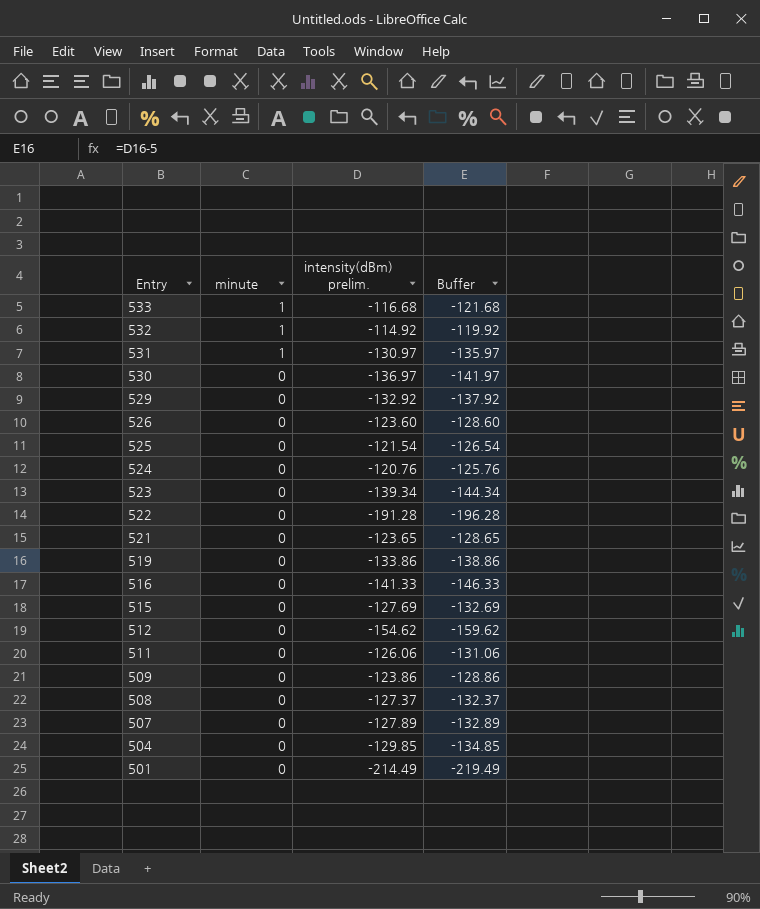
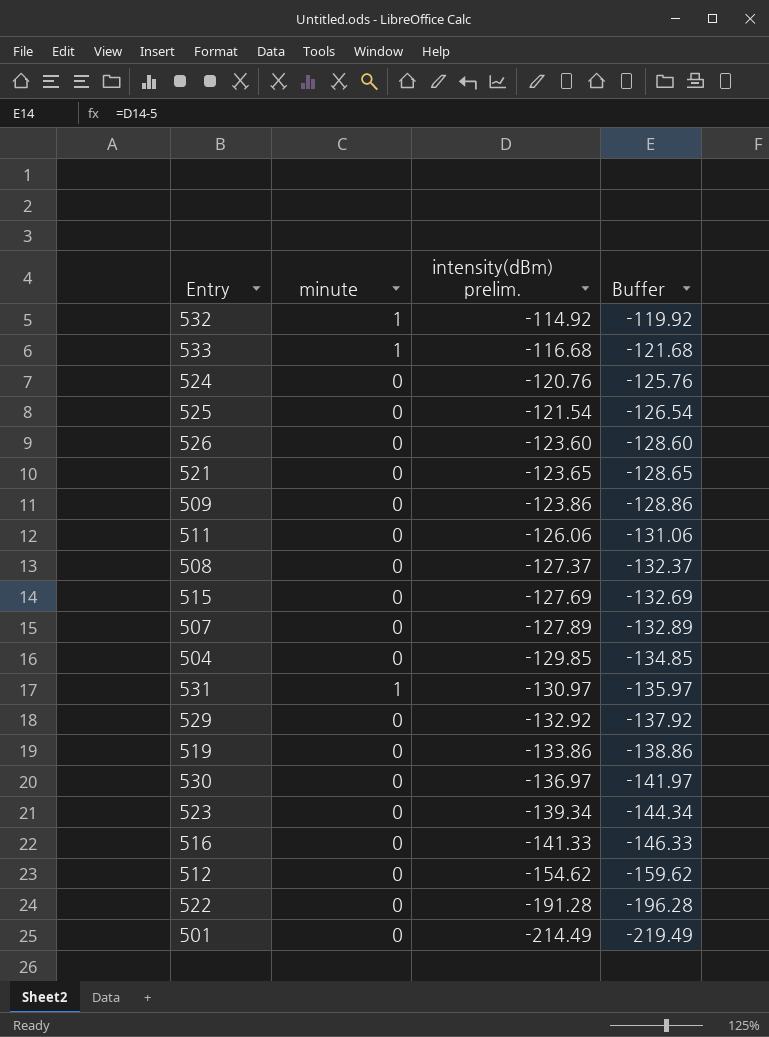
row order: Entry descending -> intensity(dBm) prelim. descending

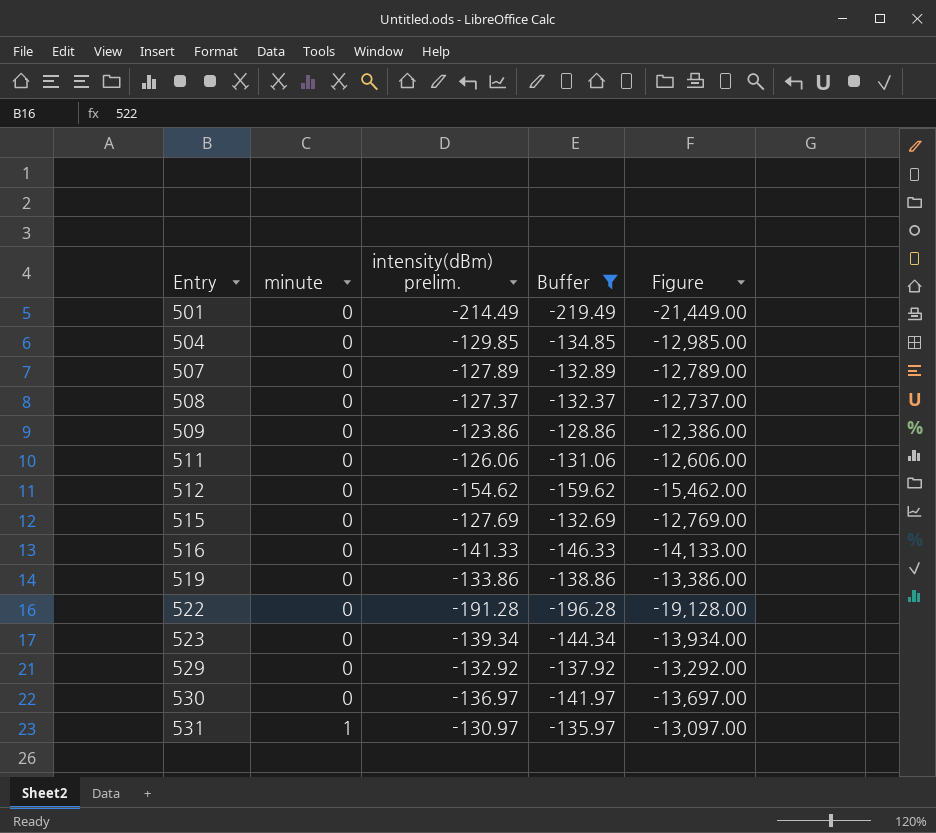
filter: none -> Buffer <= -128.86
row order: intensity(dBm) prelim. descending -> Entry ascending
column Figure | formula: none -> [intensity(dBm) prelim.] * 100

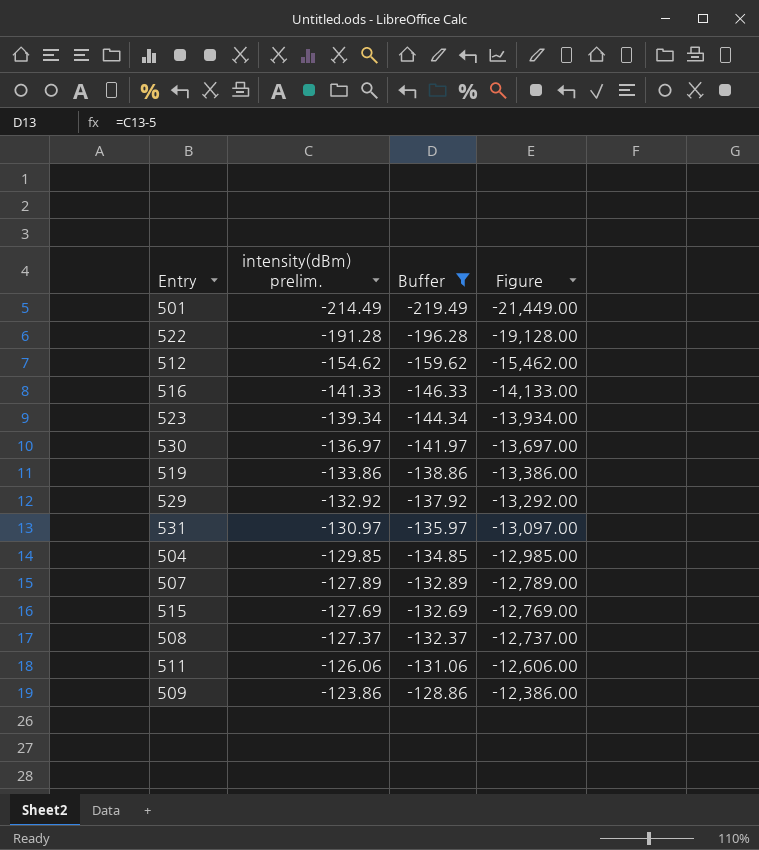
row order: Entry ascending -> intensity(dBm) prelim. ascending
column minute | position: 2 -> none

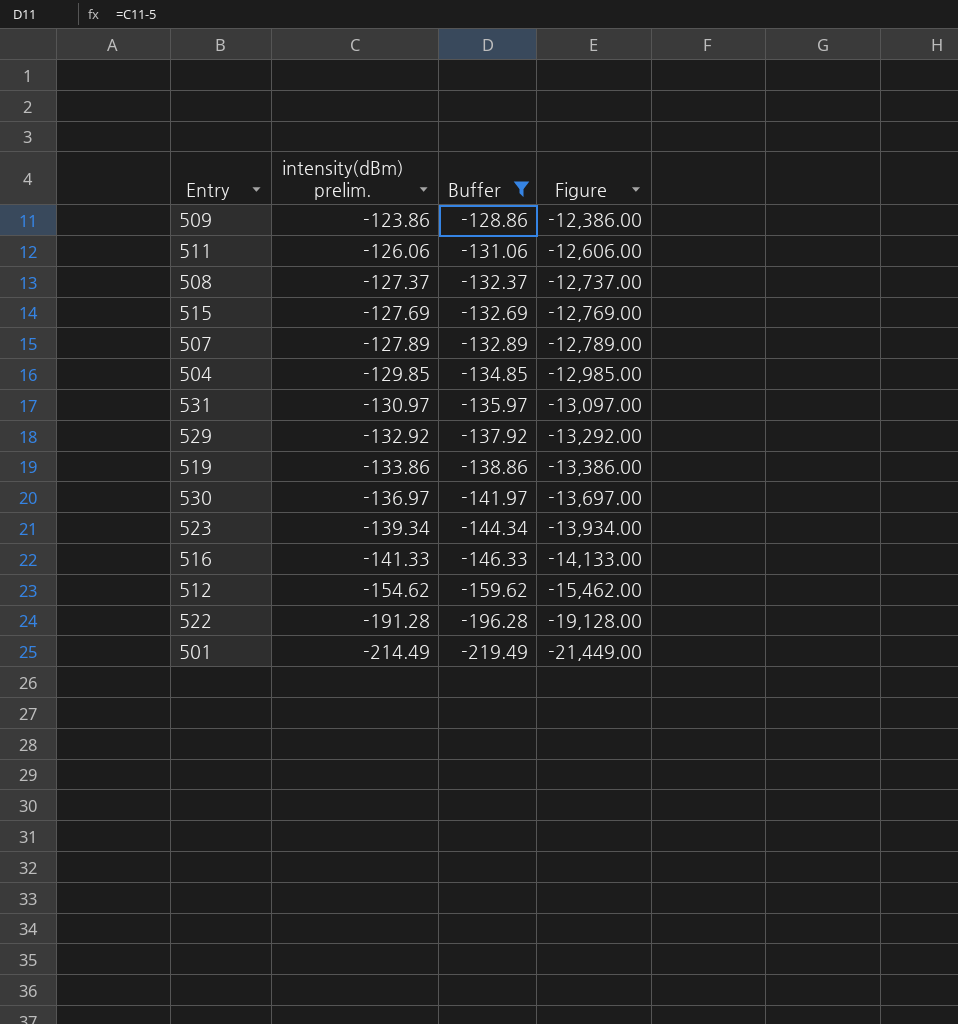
row order: intensity(dBm) prelim. ascending -> intensity(dBm) prelim. descending

